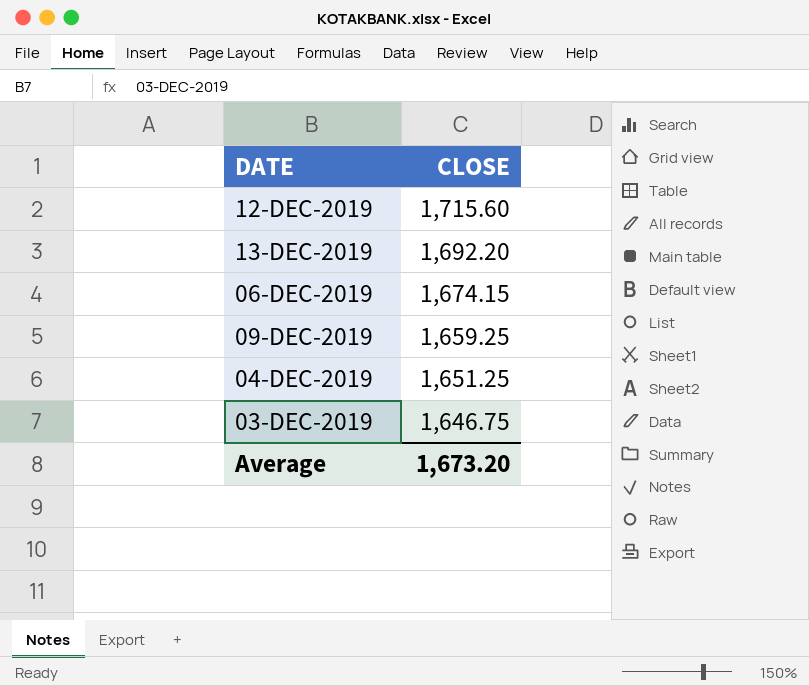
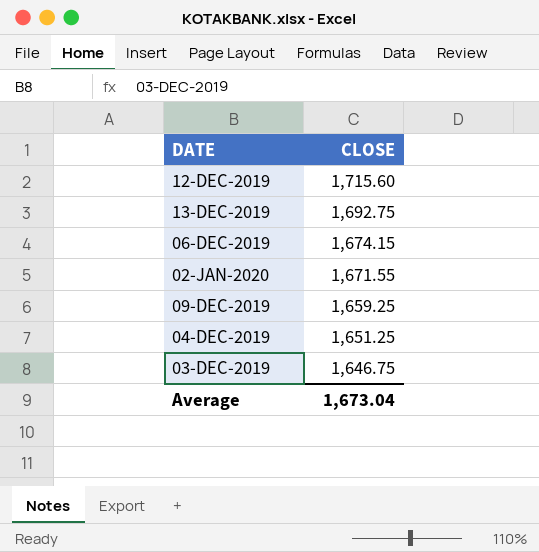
13-DEC-2019 | CLOSE: 1,692.20 -> 1,692.75
row 02-JAN-2020: none -> 1,671.55
Average | CLOSE: 1,673.20 -> 1,673.04

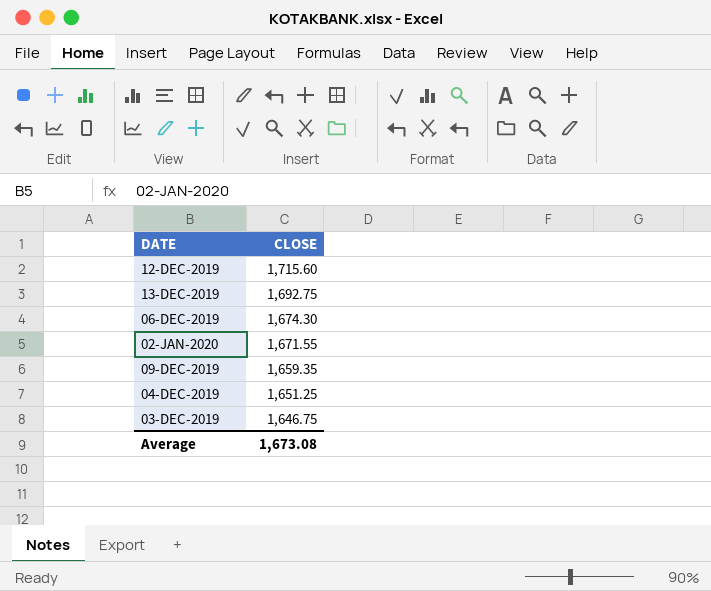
06-DEC-2019 | CLOSE: 1,674.15 -> 1,674.30
09-DEC-2019 | CLOSE: 1,659.25 -> 1,659.35
Average | CLOSE: 1,673.04 -> 1,673.08

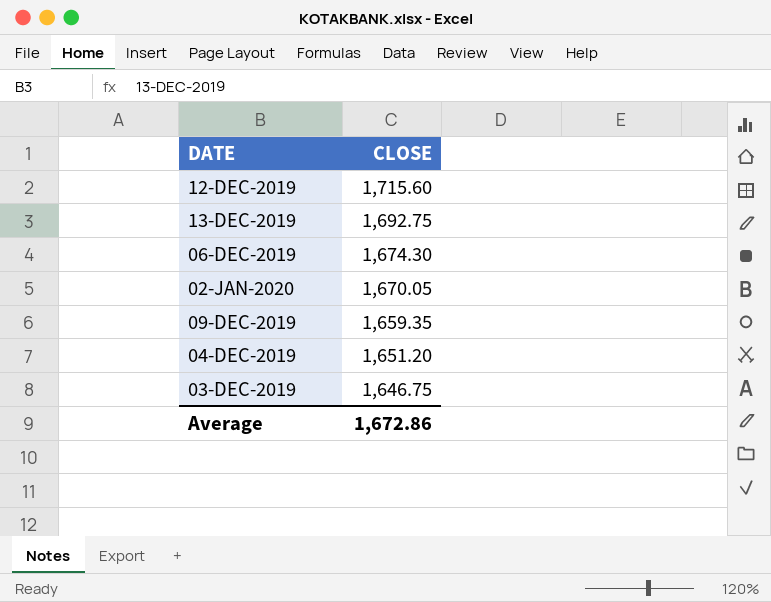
02-JAN-2020 | CLOSE: 1,671.55 -> 1,670.05
04-DEC-2019 | CLOSE: 1,651.25 -> 1,651.20
Average | CLOSE: 1,673.08 -> 1,672.86

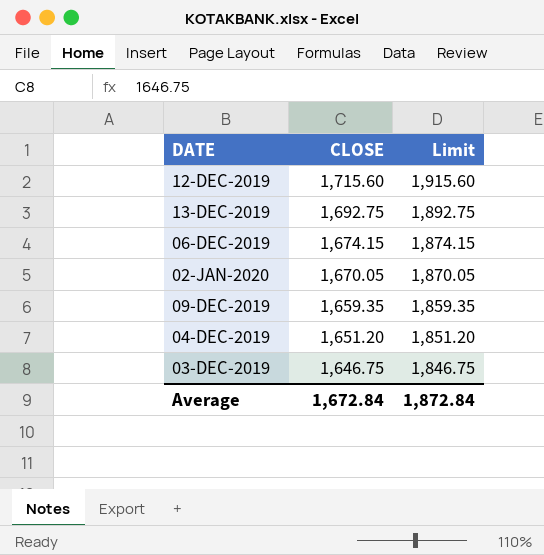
column Limit | formula: none -> [CLOSE] + 200
06-DEC-2019 | CLOSE: 1,674.30 -> 1,674.15
Average | CLOSE: 1,672.86 -> 1,672.84

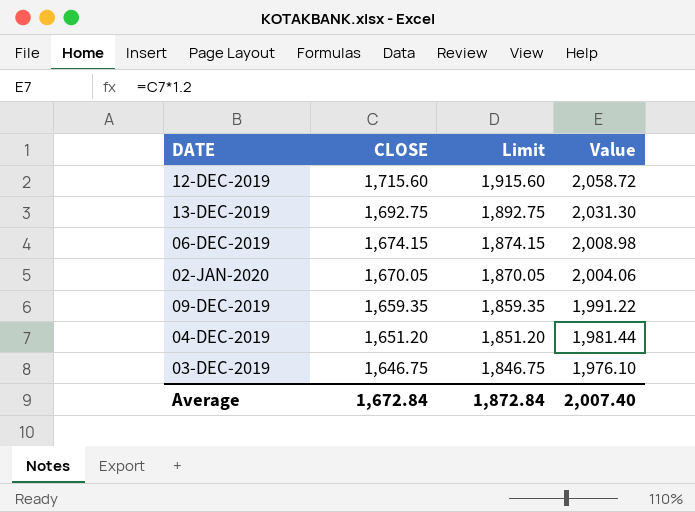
column Value | formula: none -> [CLOSE] * 1.2

